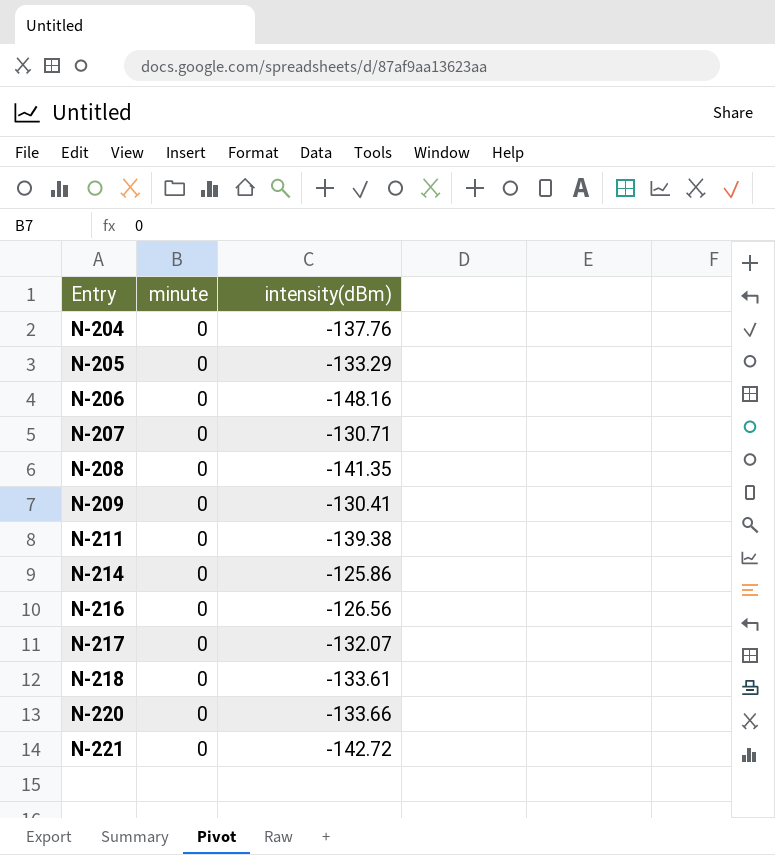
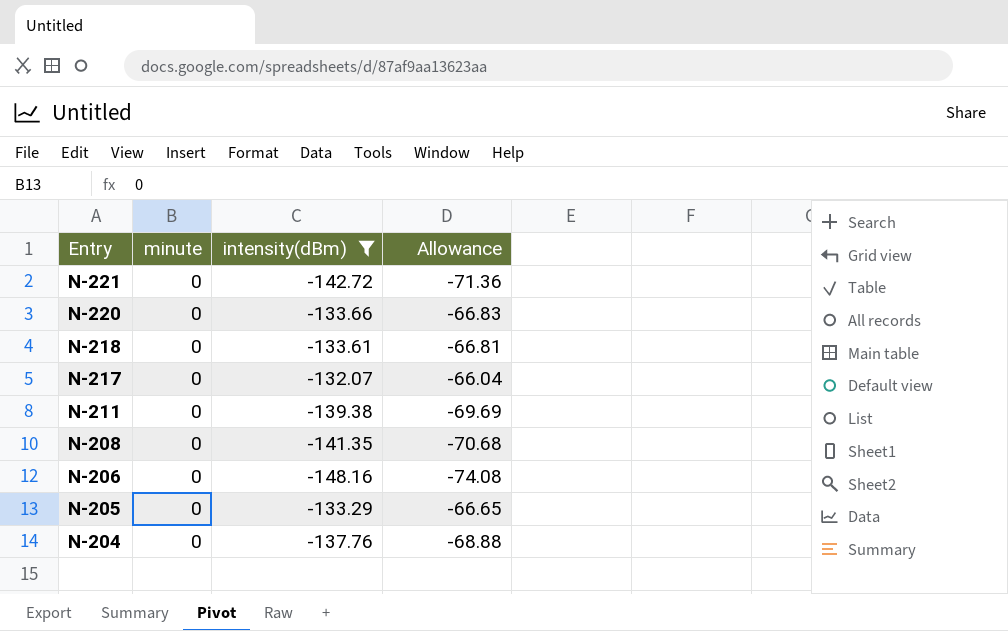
filter: none -> intensity(dBm) <= -132.07
row order: Entry ascending -> Entry descending
column Allowance | formula: none -> [intensity(dBm)] * 0.5

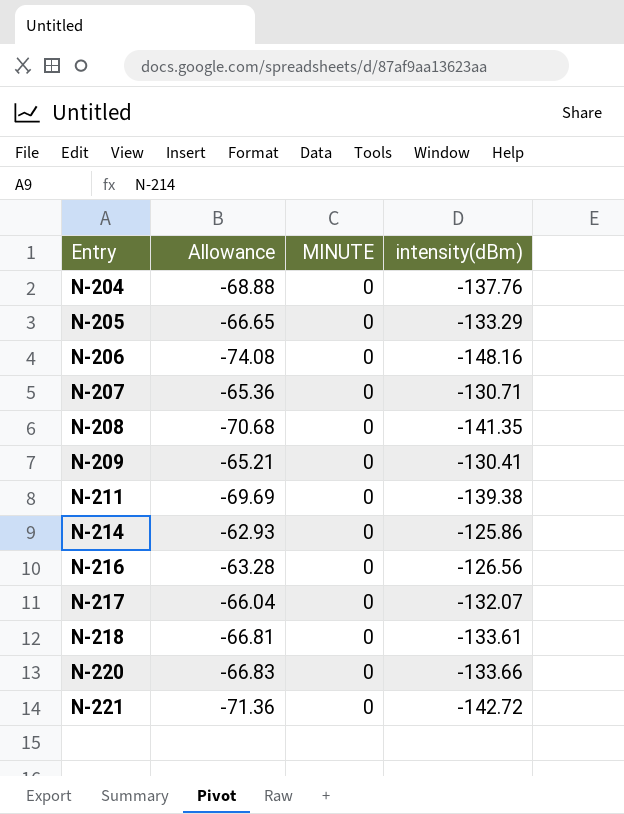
filter: intensity(dBm) <= -132.07 -> none
row order: Entry descending -> Entry ascending
column Allowance | position: 4 -> 2
column name: minute -> MINUTE

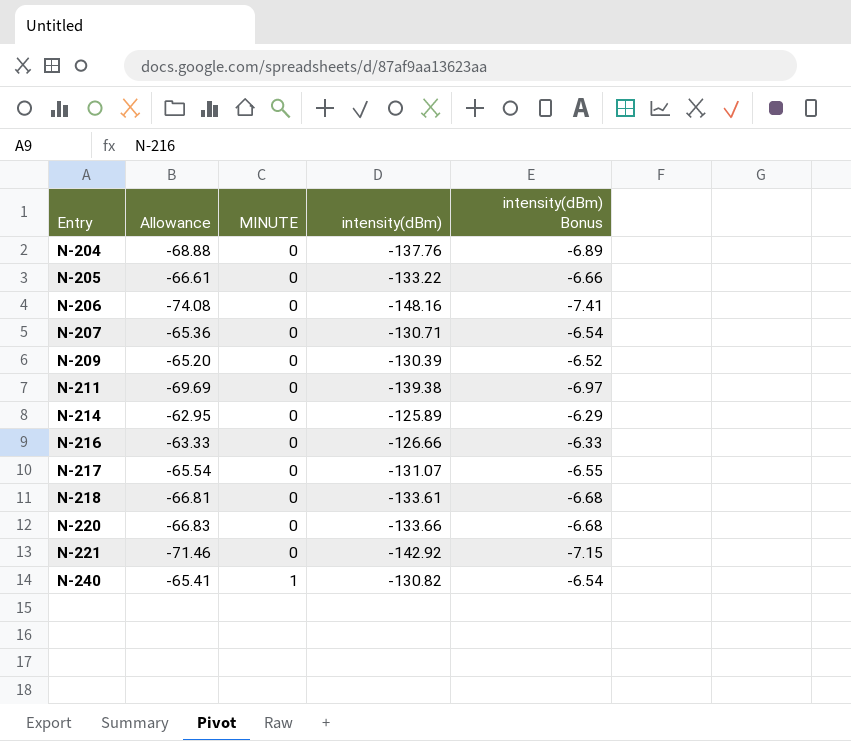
column intensity(dBm) Bonus | formula: none -> [intensity(dBm)] * 0.05
row N-208: -70.68 | 0 | -141.35 -> none
N-205 | Allowance: -66.65 -> -66.61
N-205 | intensity(dBm): -133.29 -> -133.22
N-209 | Allowance: -65.21 -> -65.20
N-209 | intensity(dBm): -130.41 -> -130.39
N-214 | Allowance: -62.93 -> -62.95
N-214 | intensity(dBm): -125.86 -> -125.89
N-216 | Allowance: -63.28 -> -63.33
N-216 | intensity(dBm): -126.56 -> -126.66
N-217 | Allowance: -66.04 -> -65.54
N-217 | intensity(dBm): -132.07 -> -131.07
N-221 | Allowance: -71.36 -> -71.46
N-221 | intensity(dBm): -142.72 -> -142.92
row N-240: none -> -65.41 | 1 | -130.82 | -6.54

